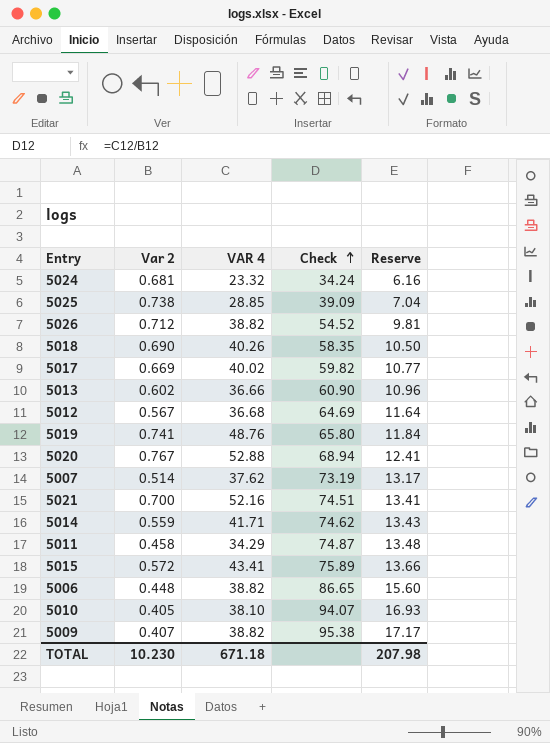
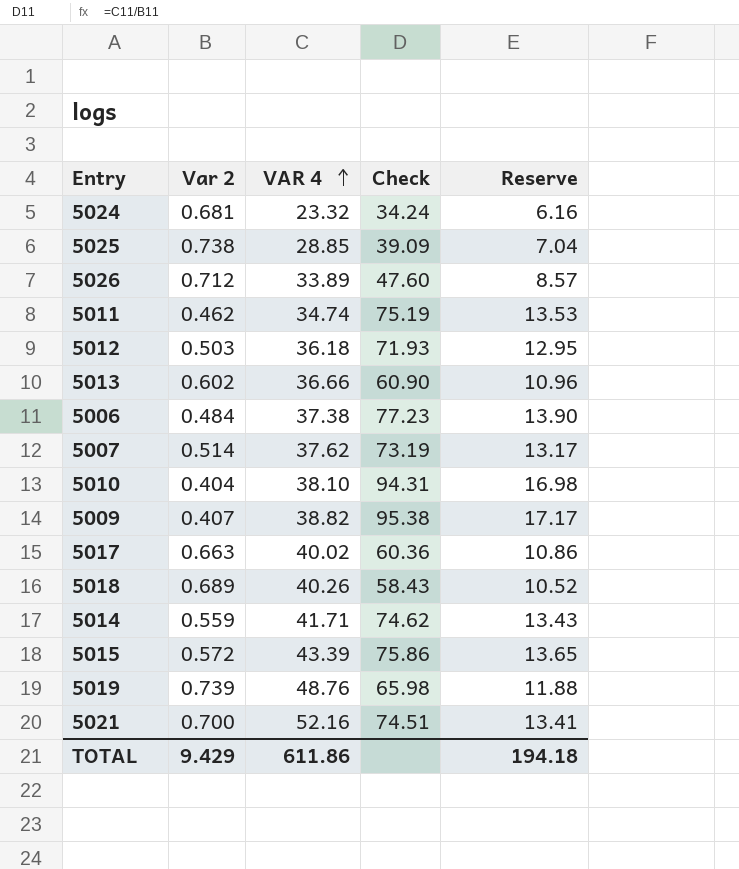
row order: Check ascending -> VAR 4 ascending
row 5020: 0.767 | 52.88 | 68.94 | 12.41 -> none
5026 | VAR 4: 38.82 -> 33.89
5026 | Check: 54.52 -> 47.60
5026 | Reserve: 9.81 -> 8.57
5011 | Var 2: 0.458 -> 0.462
5011 | VAR 4: 34.29 -> 34.74
5011 | Check: 74.87 -> 75.19
5011 | Reserve: 13.48 -> 13.53
5012 | Var 2: 0.567 -> 0.503
5012 | VAR 4: 36.68 -> 36.18
5012 | Check: 64.69 -> 71.93
5012 | Reserve: 11.64 -> 12.95
5006 | Var 2: 0.448 -> 0.484
5006 | VAR 4: 38.82 -> 37.38
5006 | Check: 86.65 -> 77.23
5006 | Reserve: 15.60 -> 13.90
5010 | Var 2: 0.405 -> 0.404
5010 | Check: 94.07 -> 94.31
5010 | Reserve: 16.93 -> 16.98
5017 | Var 2: 0.669 -> 0.663
5017 | Check: 59.82 -> 60.36
5017 | Reserve: 10.77 -> 10.86
5018 | Var 2: 0.690 -> 0.689
5018 | Check: 58.35 -> 58.43
5018 | Reserve: 10.50 -> 10.52
5015 | VAR 4: 43.41 -> 43.39
5015 | Check: 75.89 -> 75.86
5015 | Reserve: 13.66 -> 13.65
5019 | Var 2: 0.741 -> 0.739
5019 | Check: 65.80 -> 65.98
5019 | Reserve: 11.84 -> 11.88
TOTAL | Var 2: 10.230 -> 9.429
TOTAL | VAR 4: 671.18 -> 611.86
TOTAL | Reserve: 207.98 -> 194.18

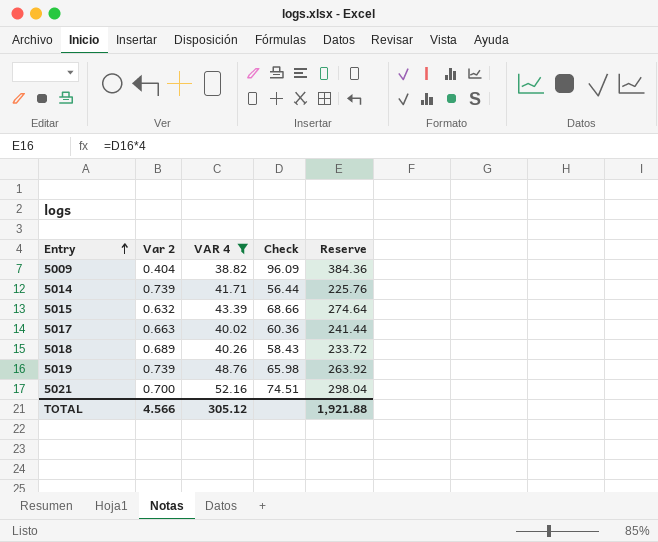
filter: none -> VAR 4 >= 38.82
row order: VAR 4 ascending -> Entry ascending
column Reserve | formula: [Check] * 0.18 -> [Check] * 4
5009 | Var 2: 0.407 -> 0.404
5009 | Check: 95.38 -> 96.09
5014 | Var 2: 0.559 -> 0.739
5014 | Check: 74.62 -> 56.44
5015 | Var 2: 0.572 -> 0.632
5015 | Check: 75.86 -> 68.66
TOTAL | Var 2: 9.429 -> 4.566
TOTAL | VAR 4: 611.86 -> 305.12
TOTAL | Reserve: 194.18 -> 1,921.88

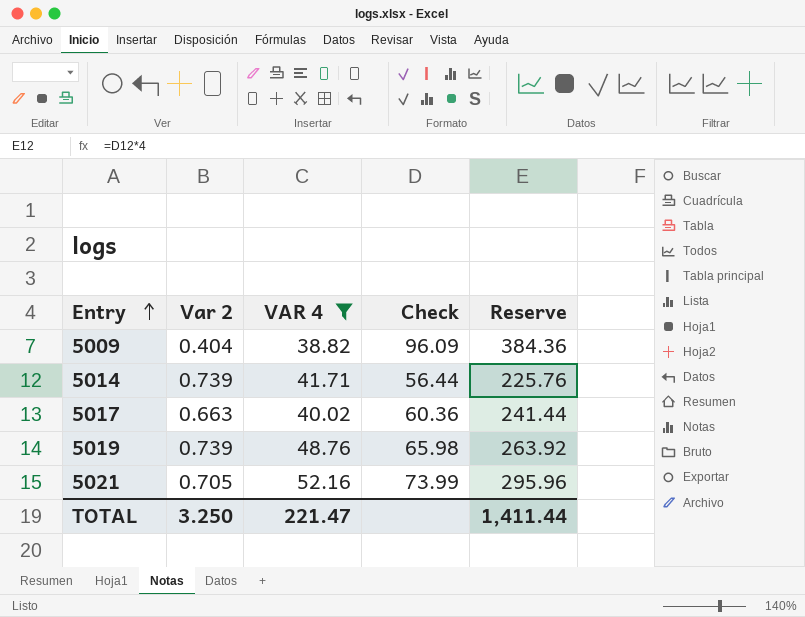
row 5015: 0.632 | 43.39 | 68.66 | 274.64 -> none
row 5018: 0.689 | 40.26 | 58.43 | 233.72 -> none
5021 | Var 2: 0.700 -> 0.705
5021 | Check: 74.51 -> 73.99
5021 | Reserve: 298.04 -> 295.96
TOTAL | Var 2: 4.566 -> 3.250
TOTAL | VAR 4: 305.12 -> 221.47
TOTAL | Reserve: 1,921.88 -> 1,411.44

